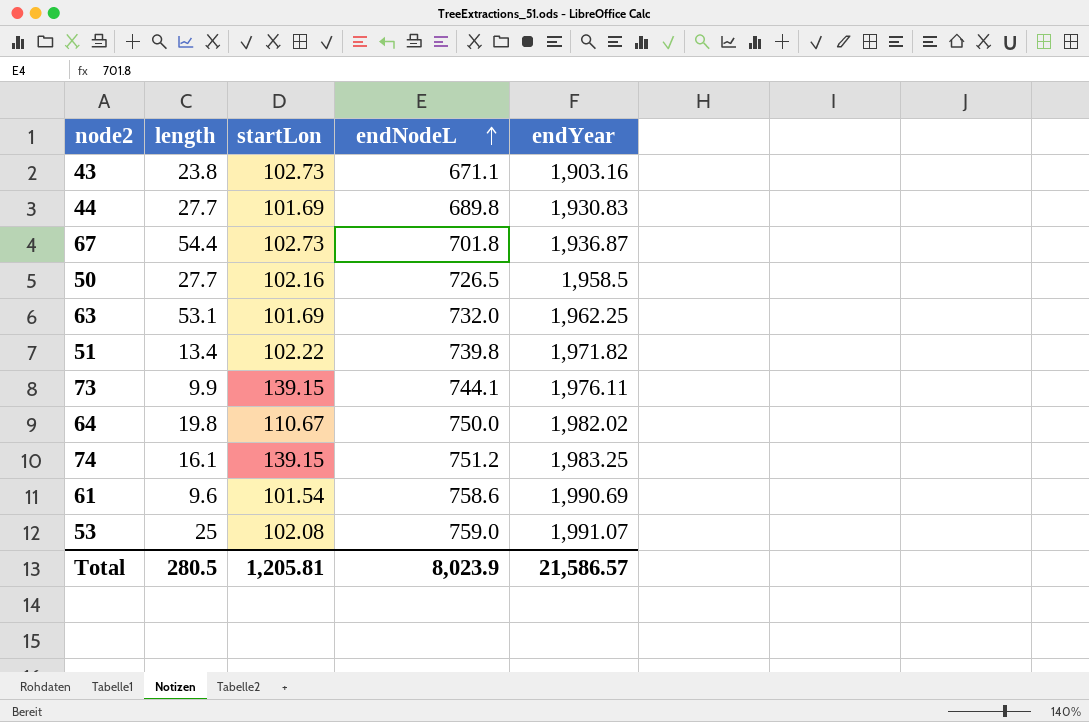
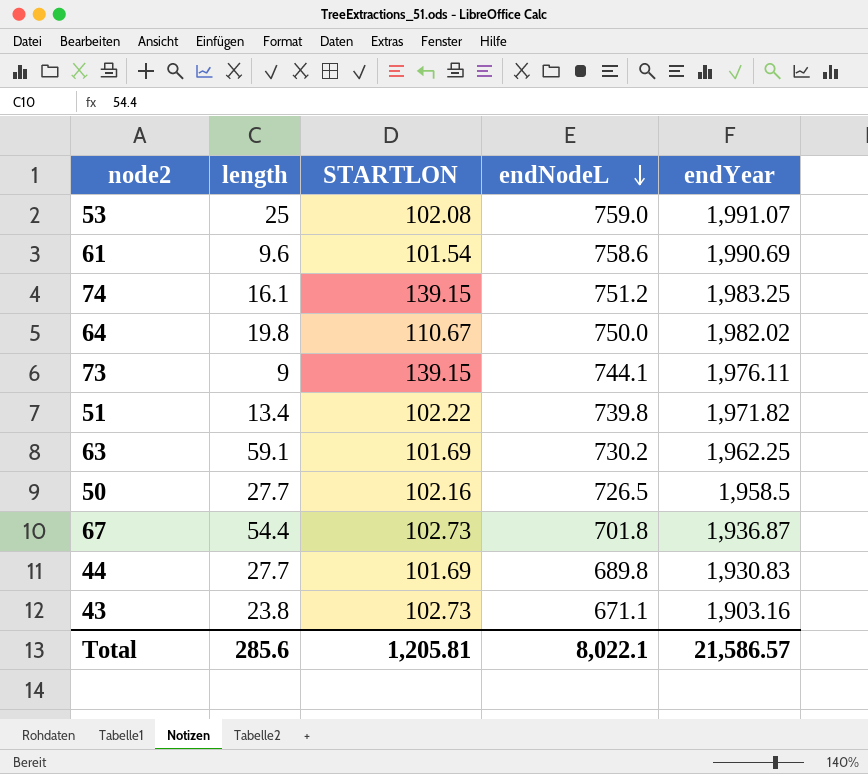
row order: endNodeL ascending -> endNodeL descending
column name: startLon -> STARTLON
73 | length: 9.9 -> 9
63 | length: 53.1 -> 59.1
63 | endNodeL: 732.0 -> 730.2
Total | length: 280.5 -> 285.6
Total | endNodeL: 8,023.9 -> 8,022.1

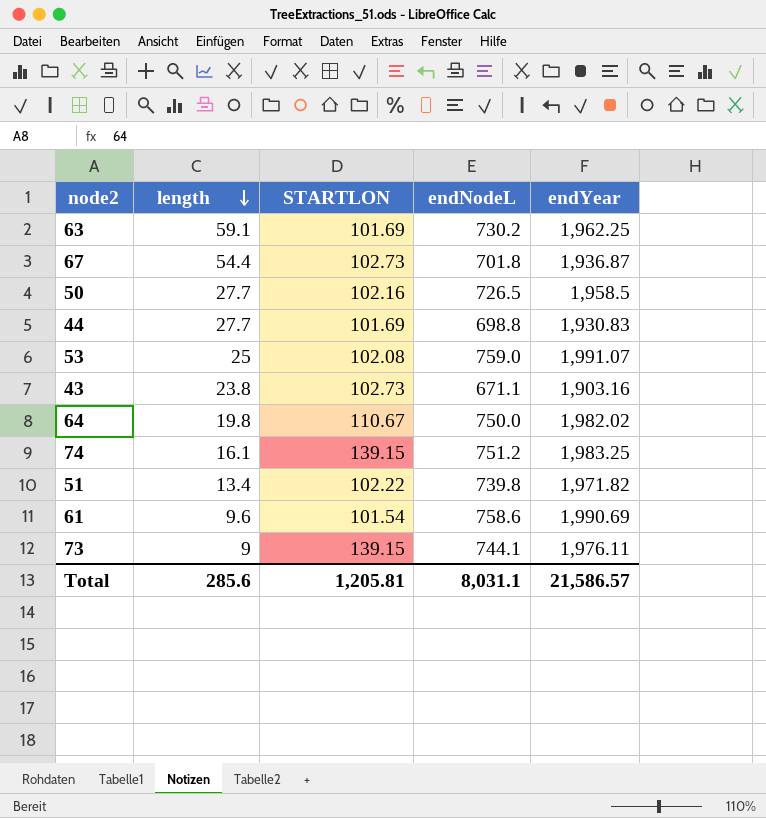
row order: endNodeL descending -> length descending
44 | endNodeL: 689.8 -> 698.8
Total | endNodeL: 8,022.1 -> 8,031.1

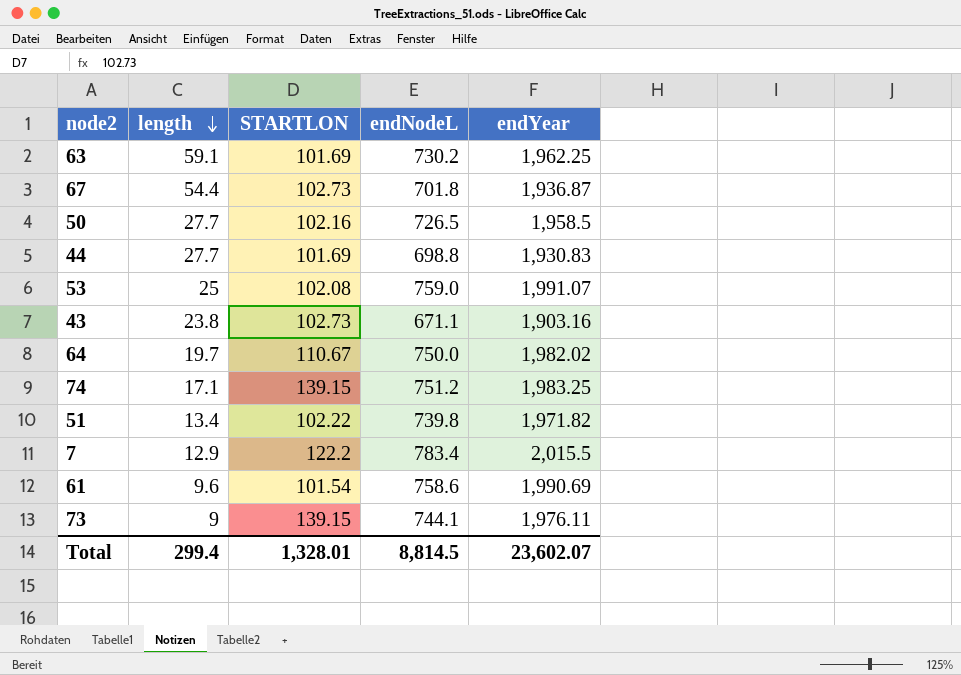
64 | length: 19.8 -> 19.7
74 | length: 16.1 -> 17.1
row 7: none -> 12.9 | 122.2 | 783.4 | 2,015.5
Total | length: 285.6 -> 299.4
Total | STARTLON: 1,205.81 -> 1,328.01
Total | endNodeL: 8,031.1 -> 8,814.5
Total | endYear: 21,586.57 -> 23,602.07

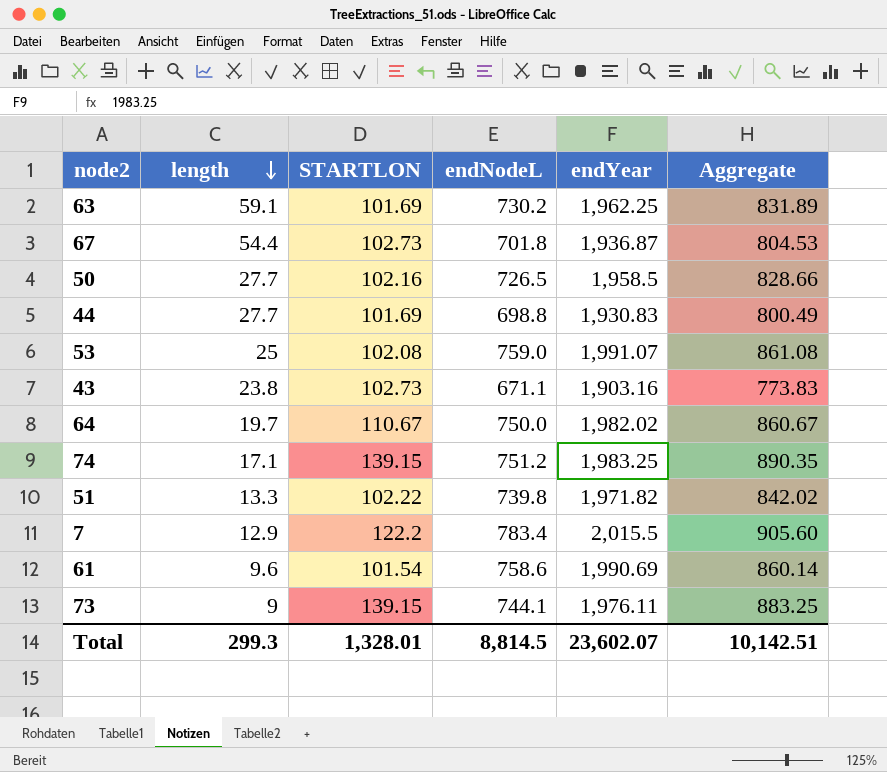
column Aggregate | formula: none -> [STARTLON] + [endNodeL]
51 | length: 13.4 -> 13.3
Total | length: 299.4 -> 299.3

